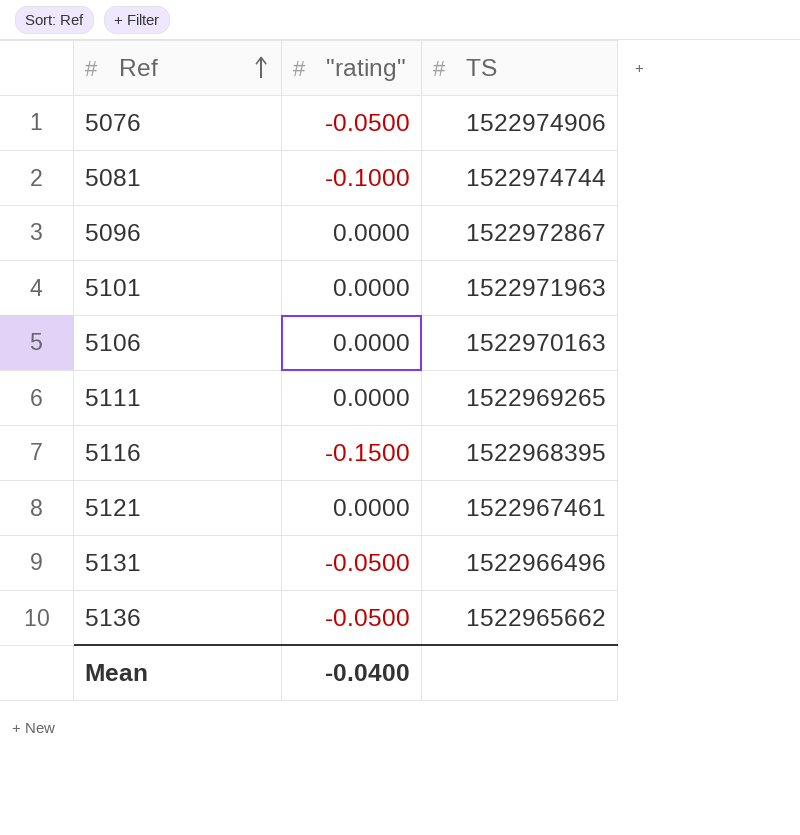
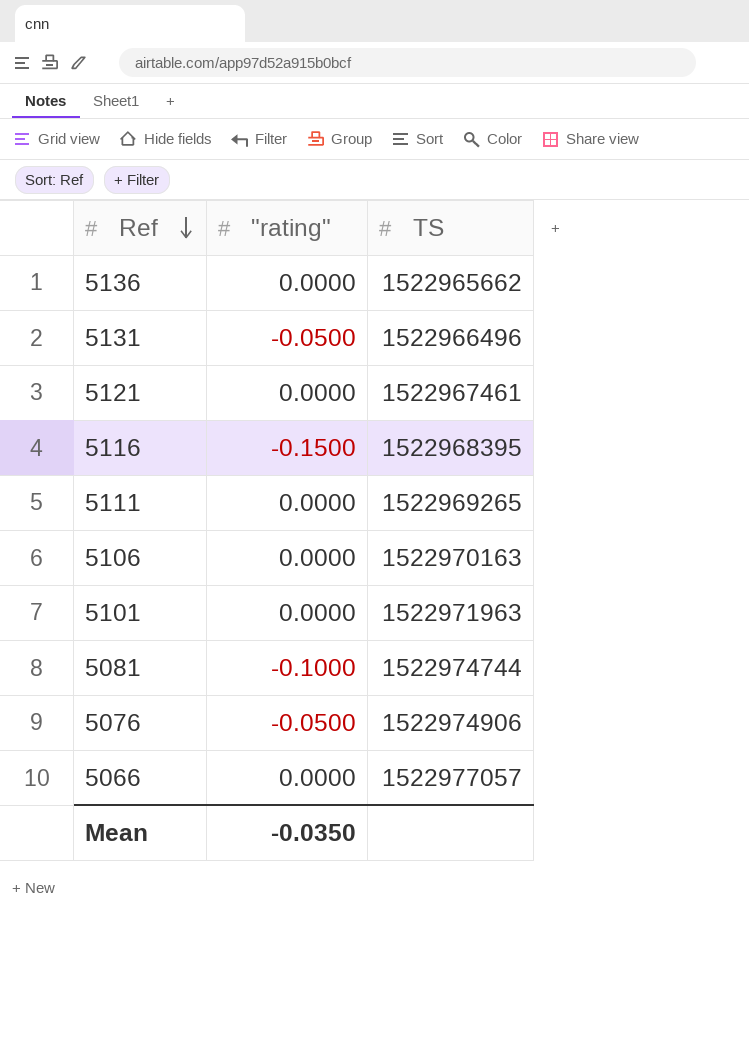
row order: Ref ascending -> Ref descending
row 5096: 0.0000 | 1522972867 -> none
5136 | "rating": -0.0500 -> 0.0000
row 5066: none -> 0.0000 | 1522977057
Mean | "rating": -0.0400 -> -0.0350

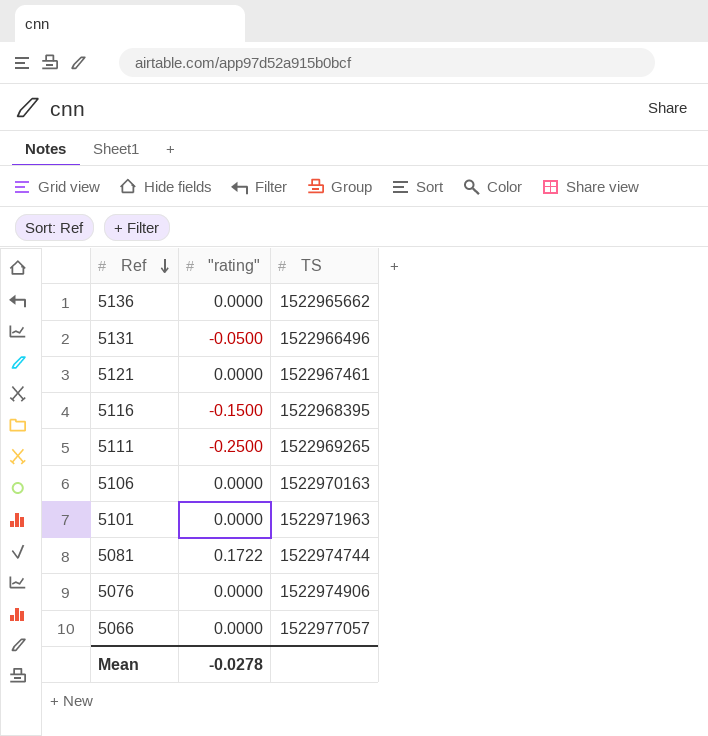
5111 | "rating": 0.0000 -> -0.2500
5081 | "rating": -0.1000 -> 0.1722
5076 | "rating": -0.0500 -> 0.0000
Mean | "rating": -0.0350 -> -0.0278

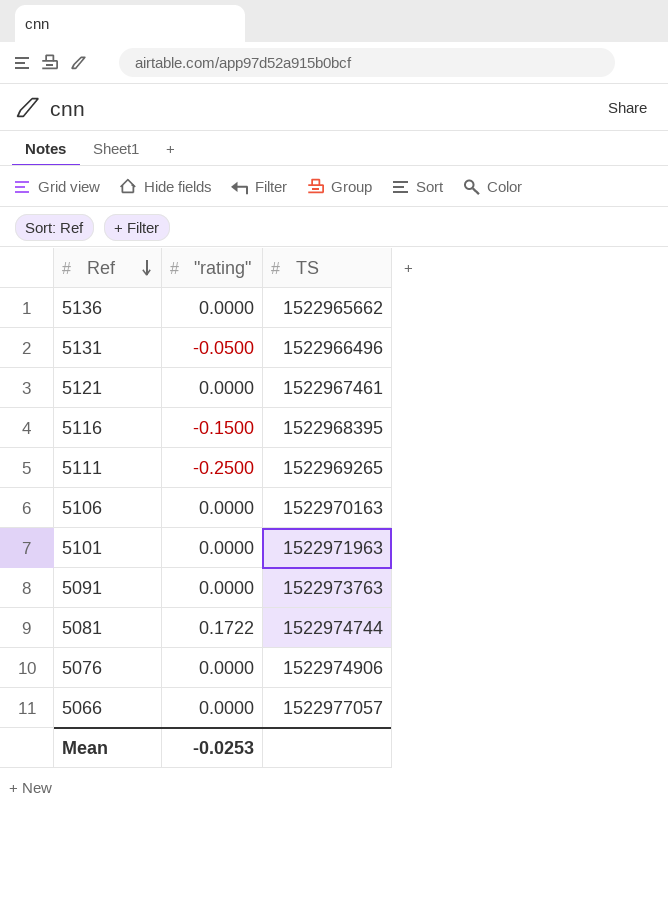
row 5091: none -> 0.0000 | 1522973763
Mean | "rating": -0.0278 -> -0.0253

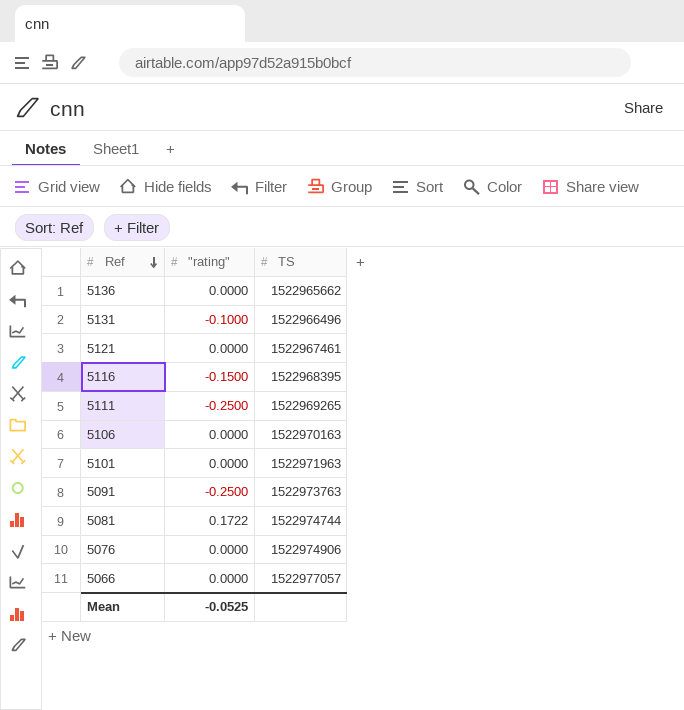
5131 | "rating": -0.0500 -> -0.1000
5091 | "rating": 0.0000 -> -0.2500
Mean | "rating": -0.0253 -> -0.0525

